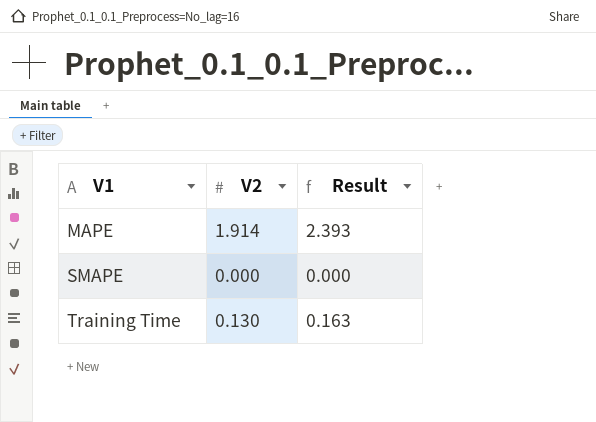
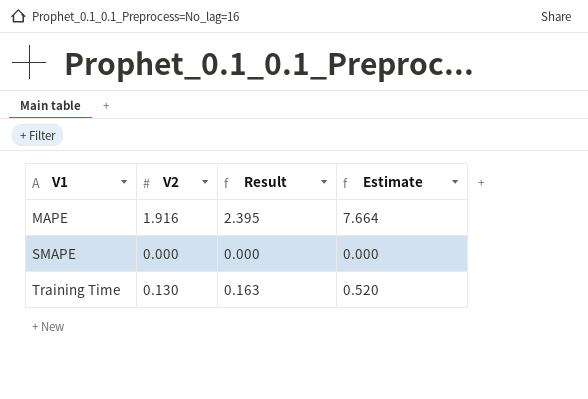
column Estimate | formula: none -> [V2] * 4
MAPE | V2: 1.914 -> 1.916
MAPE | Result: 2.393 -> 2.395

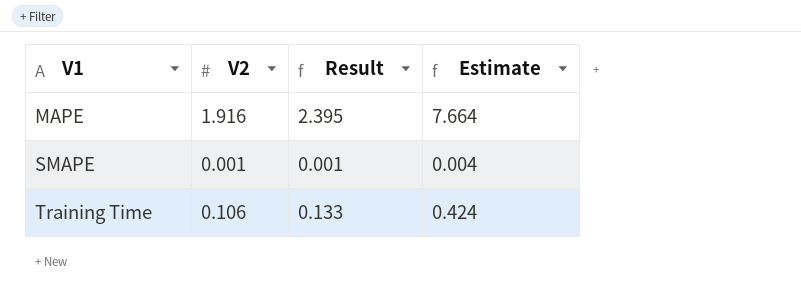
SMAPE | V2: 0.000 -> 0.001
SMAPE | Result: 0.000 -> 0.001
SMAPE | Estimate: 0.000 -> 0.004
Training Time | V2: 0.130 -> 0.106
Training Time | Result: 0.163 -> 0.133
Training Time | Estimate: 0.520 -> 0.424

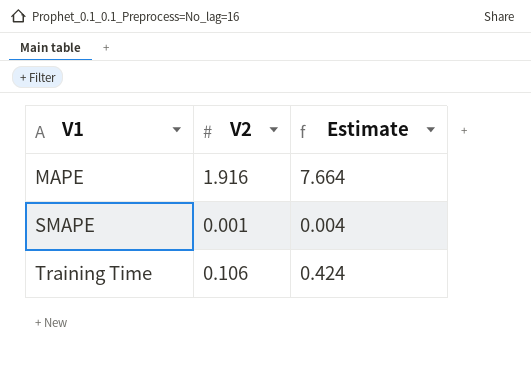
column Result | formula: [V2] * 1.25 -> none

